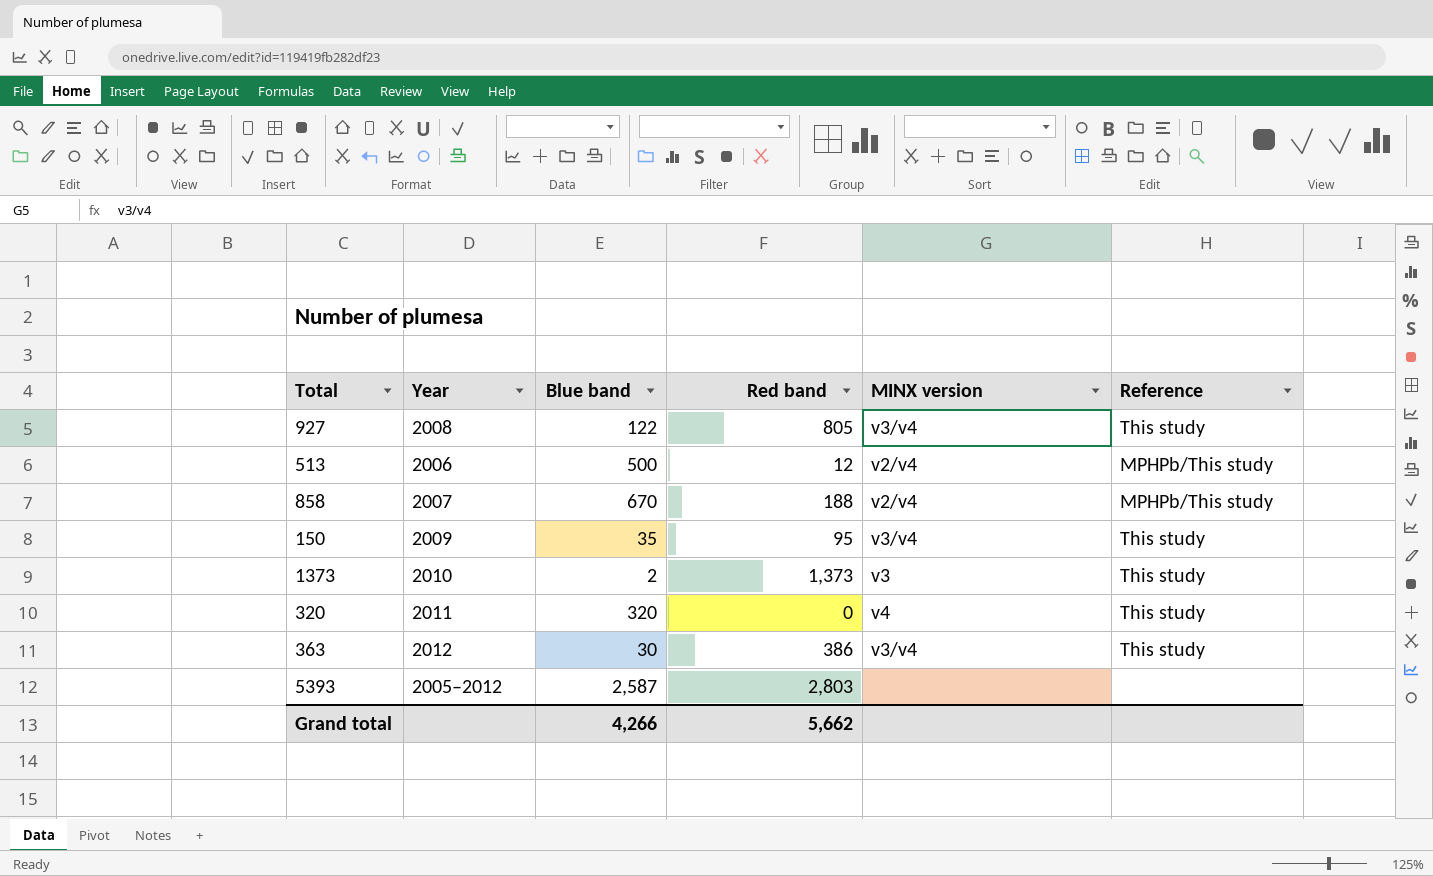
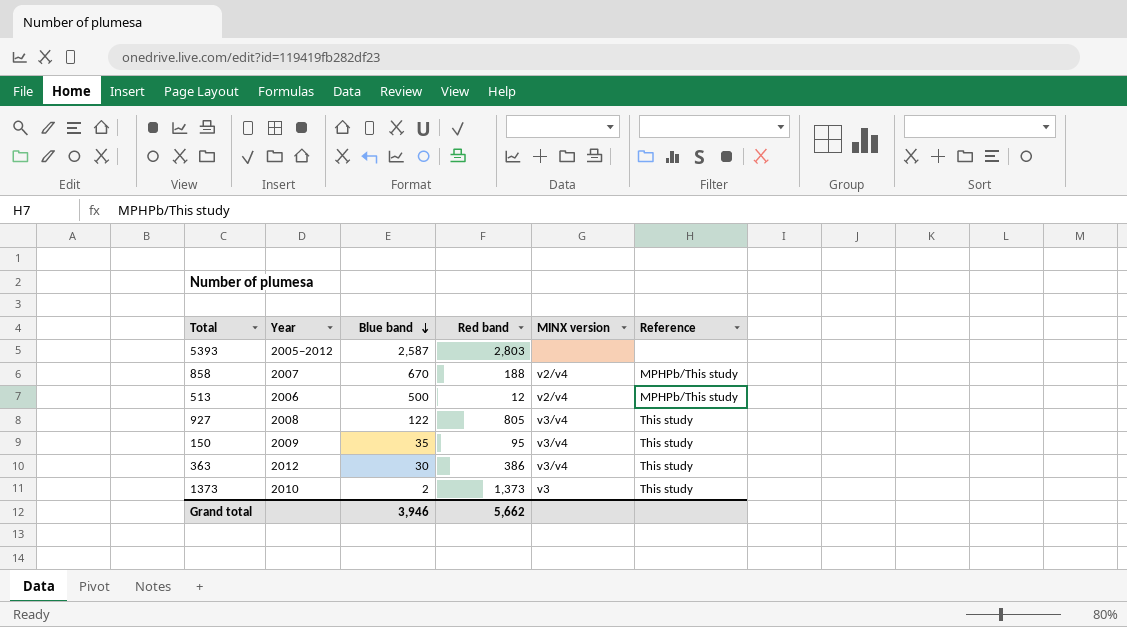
row order: none -> Blue band descending
row 320: 2011 | 320 | 0 | v4 | This study -> none
Grand total | Blue band: 4,266 -> 3,946

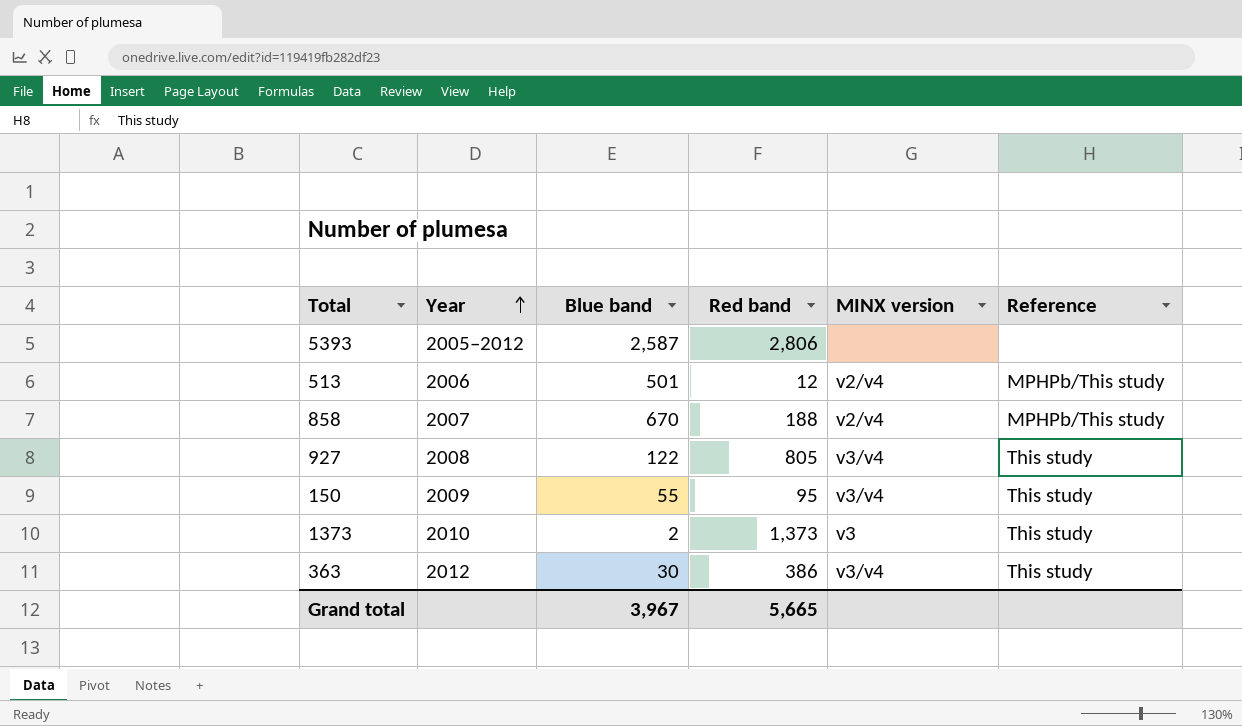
row order: Blue band descending -> Year ascending
5393 | Red band: 2,803 -> 2,806
513 | Blue band: 500 -> 501
150 | Blue band: 35 -> 55
Grand total | Blue band: 3,946 -> 3,967
Grand total | Red band: 5,662 -> 5,665

